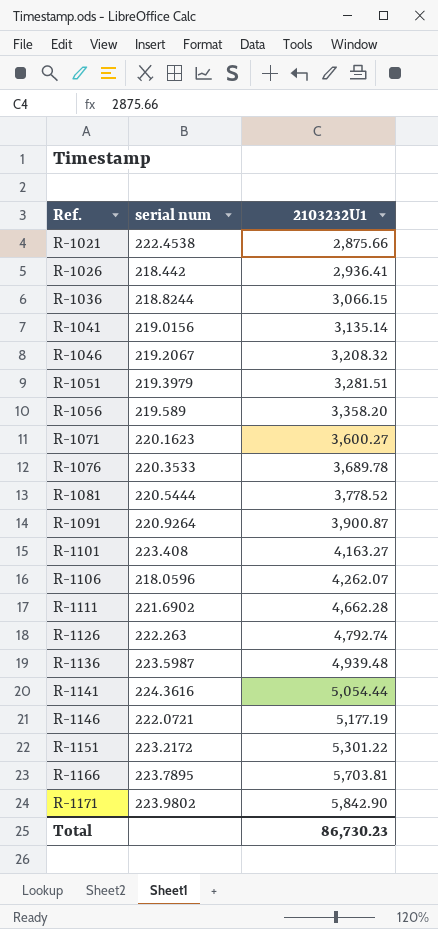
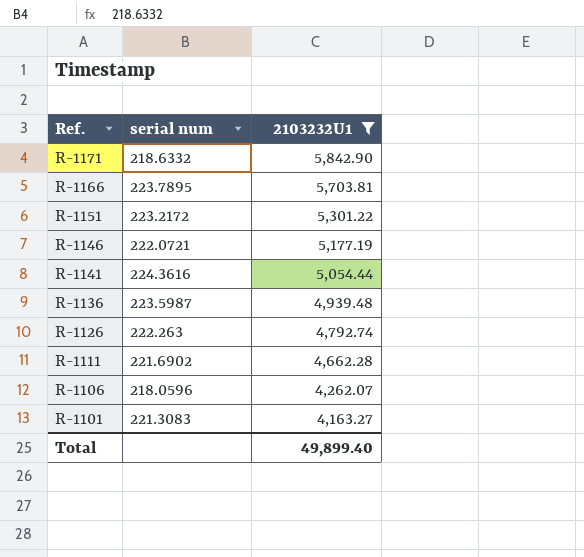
filter: none -> 2103232U1 >= 4,163.27
row order: Ref. ascending -> Ref. descending
R-1171 | serial num: 223.9802 -> 218.6332
R-1101 | serial num: 223.408 -> 221.3083
Total | 2103232U1: 86,730.23 -> 49,899.40

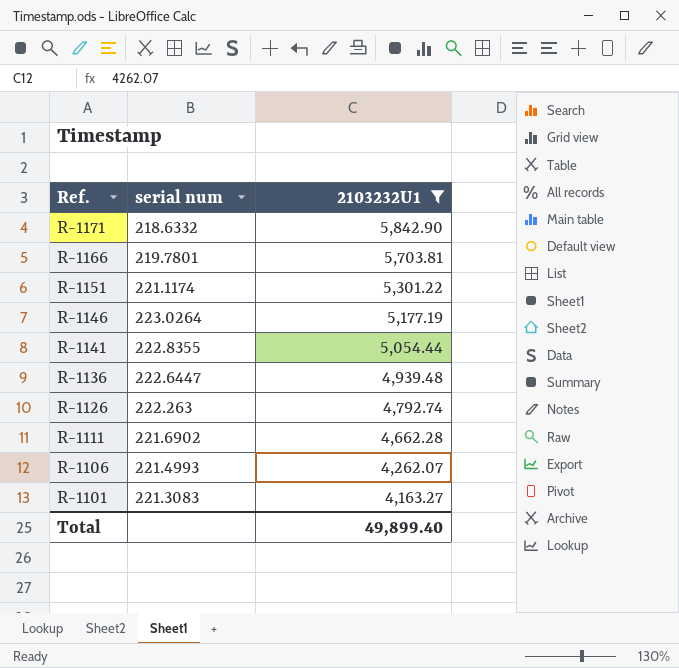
R-1166 | serial num: 223.7895 -> 219.7801
R-1151 | serial num: 223.2172 -> 221.1174
R-1146 | serial num: 222.0721 -> 223.0264
R-1141 | serial num: 224.3616 -> 222.8355
R-1136 | serial num: 223.5987 -> 222.6447
R-1106 | serial num: 218.0596 -> 221.4993

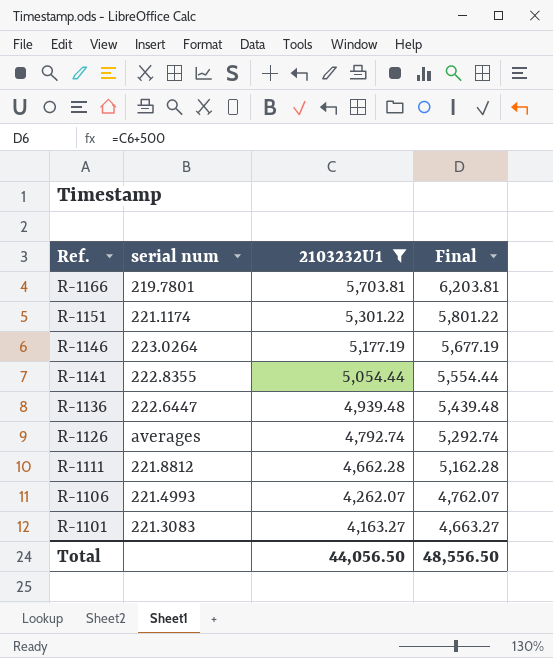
column Final | formula: none -> [2103232U1] + 500
row R-1171: 218.6332 | 5,842.90 -> none
R-1126 | serial num: 222.263 -> averages
R-1111 | serial num: 221.6902 -> 221.8812
Total | 2103232U1: 49,899.40 -> 44,056.50

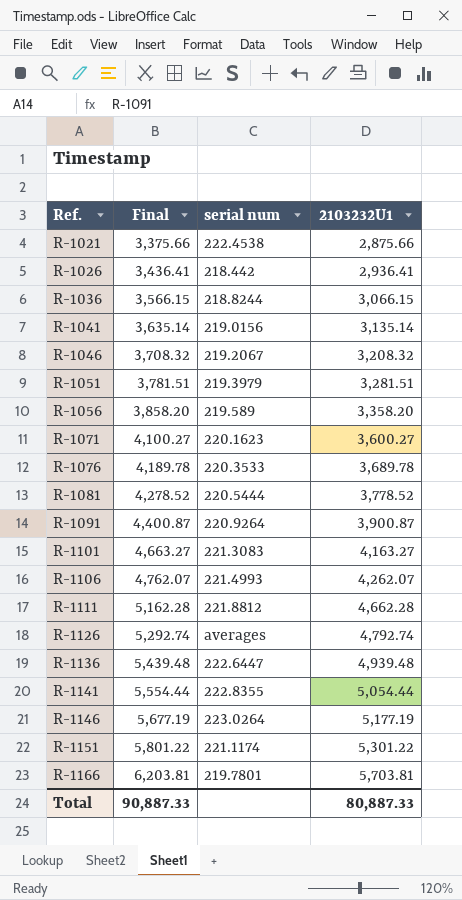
filter: 2103232U1 >= 4,163.27 -> none
row order: Ref. descending -> Ref. ascending
column Final | position: 4 -> 2
Total | Final: 48,556.50 -> 90,887.33
Total | 2103232U1: 44,056.50 -> 80,887.33

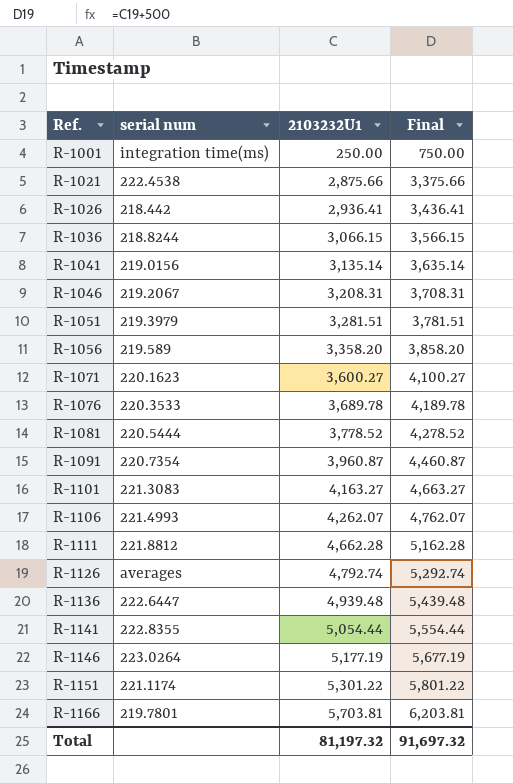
column Final | position: 2 -> 4
row R-1001: none -> integration time(ms) | 250.00 | 750.00
R-1046 | 2103232U1: 3,208.32 -> 3,208.31
R-1046 | Final: 3,708.32 -> 3,708.31
R-1091 | serial num: 220.9264 -> 220.7354
R-1091 | 2103232U1: 3,900.87 -> 3,960.87
R-1091 | Final: 4,400.87 -> 4,460.87
Total | 2103232U1: 80,887.33 -> 81,197.32
Total | Final: 90,887.33 -> 91,697.32

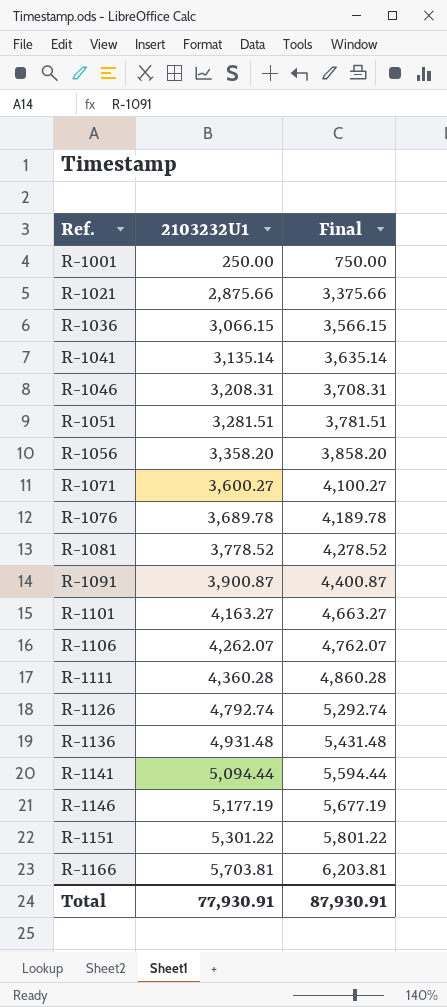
column serial num | position: 2 -> none
row R-1026: 218.442 | 2,936.41 | 3,436.41 -> none
R-1091 | 2103232U1: 3,960.87 -> 3,900.87
R-1091 | Final: 4,460.87 -> 4,400.87
R-1111 | 2103232U1: 4,662.28 -> 4,360.28
R-1111 | Final: 5,162.28 -> 4,860.28
R-1136 | 2103232U1: 4,939.48 -> 4,931.48
R-1136 | Final: 5,439.48 -> 5,431.48
R-1141 | 2103232U1: 5,054.44 -> 5,094.44
R-1141 | Final: 5,554.44 -> 5,594.44
Total | 2103232U1: 81,197.32 -> 77,930.91
Total | Final: 91,697.32 -> 87,930.91

